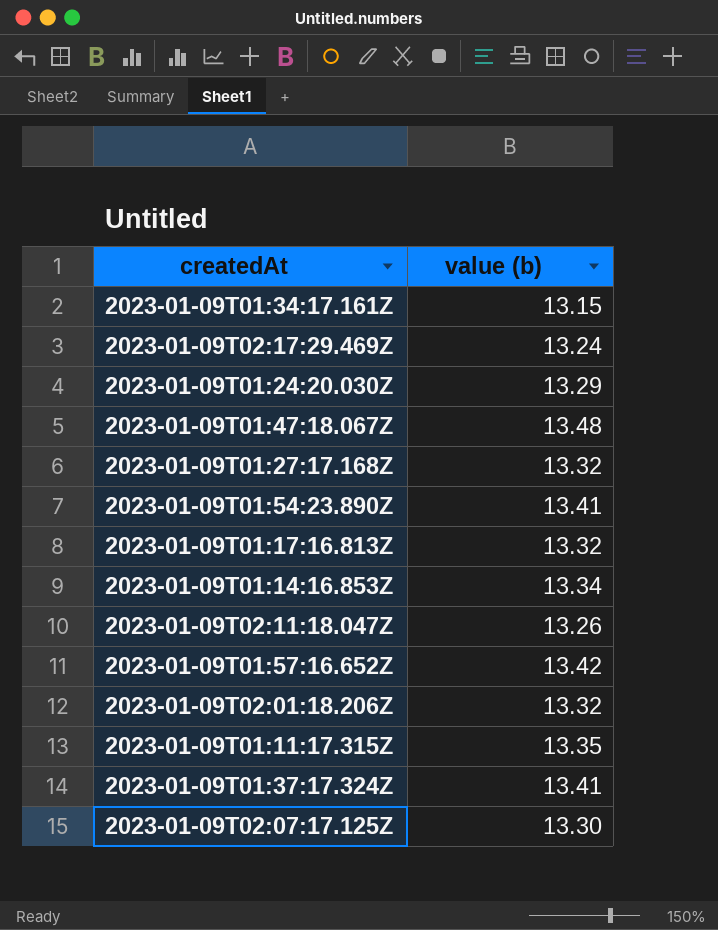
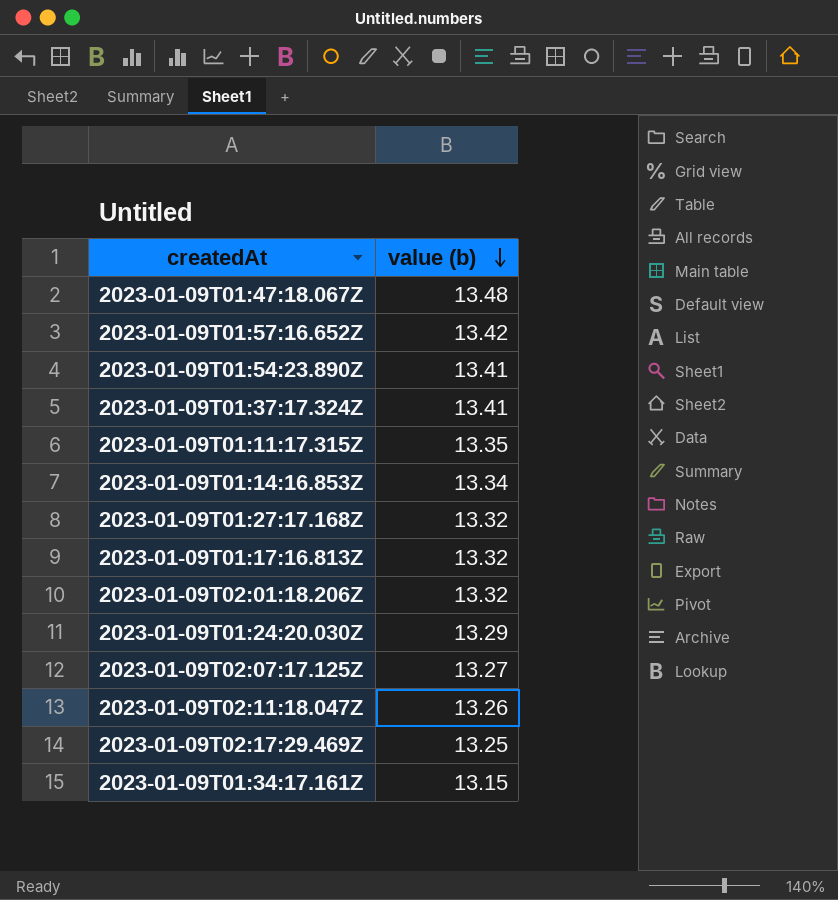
row order: none -> value (b) descending
2023-01-09T02:07:17.125Z | value (b): 13.30 -> 13.27
2023-01-09T02:17:29.469Z | value (b): 13.24 -> 13.25

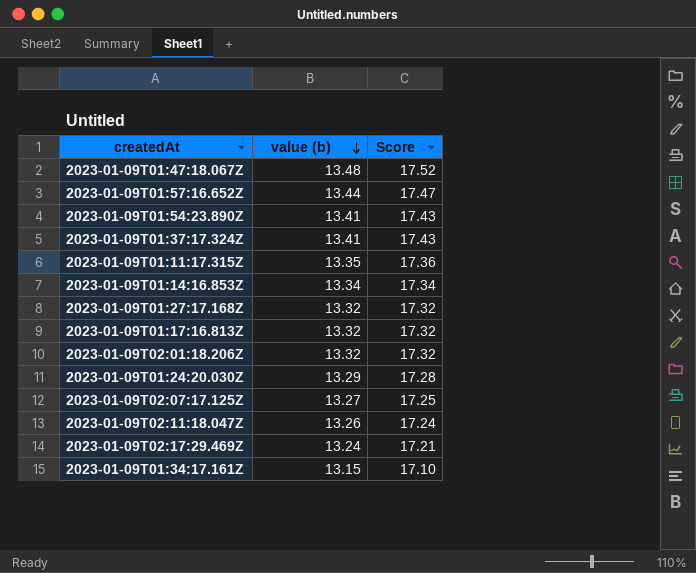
column Score | formula: none -> [value (b)] * 1.3
2023-01-09T01:57:16.652Z | value (b): 13.42 -> 13.44
2023-01-09T02:17:29.469Z | value (b): 13.25 -> 13.24

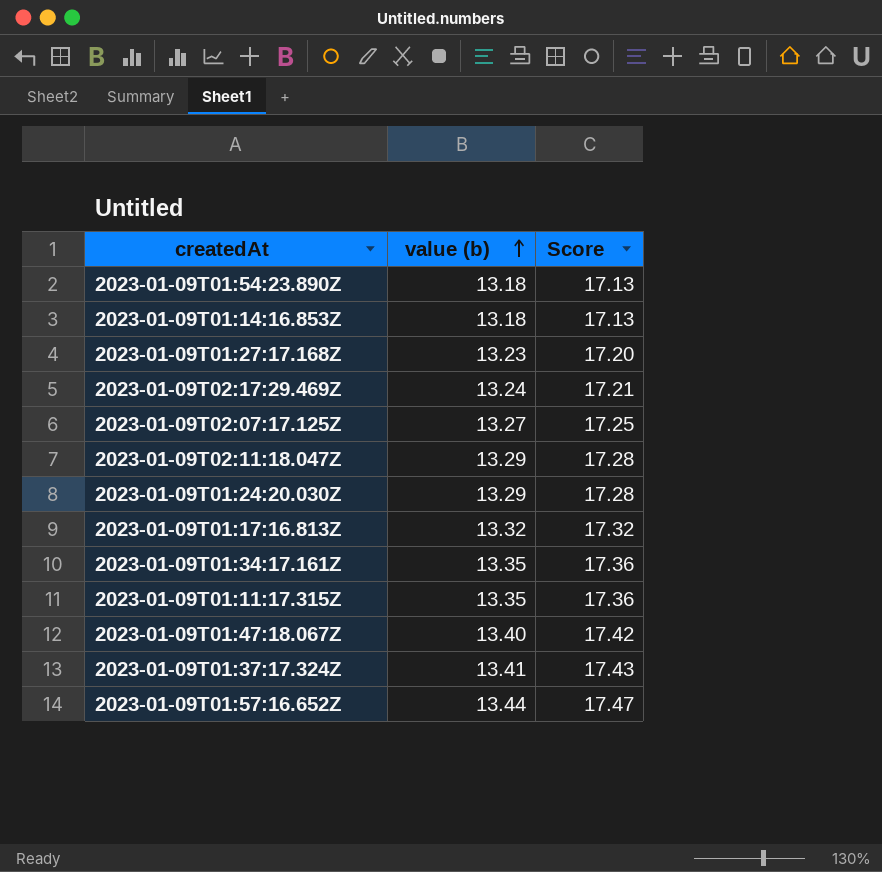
row order: value (b) descending -> value (b) ascending
row 2023-01-09T02:01:18.206Z: 13.32 | 17.32 -> none
2023-01-09T01:54:23.890Z | value (b): 13.41 -> 13.18
2023-01-09T01:54:23.890Z | Score: 17.43 -> 17.13
2023-01-09T01:14:16.853Z | value (b): 13.34 -> 13.18
2023-01-09T01:14:16.853Z | Score: 17.34 -> 17.13
2023-01-09T01:27:17.168Z | value (b): 13.32 -> 13.23
2023-01-09T01:27:17.168Z | Score: 17.32 -> 17.20
2023-01-09T02:11:18.047Z | value (b): 13.26 -> 13.29
2023-01-09T02:11:18.047Z | Score: 17.24 -> 17.28
2023-01-09T01:34:17.161Z | value (b): 13.15 -> 13.35
2023-01-09T01:34:17.161Z | Score: 17.10 -> 17.36
2023-01-09T01:47:18.067Z | value (b): 13.48 -> 13.40
2023-01-09T01:47:18.067Z | Score: 17.52 -> 17.42

